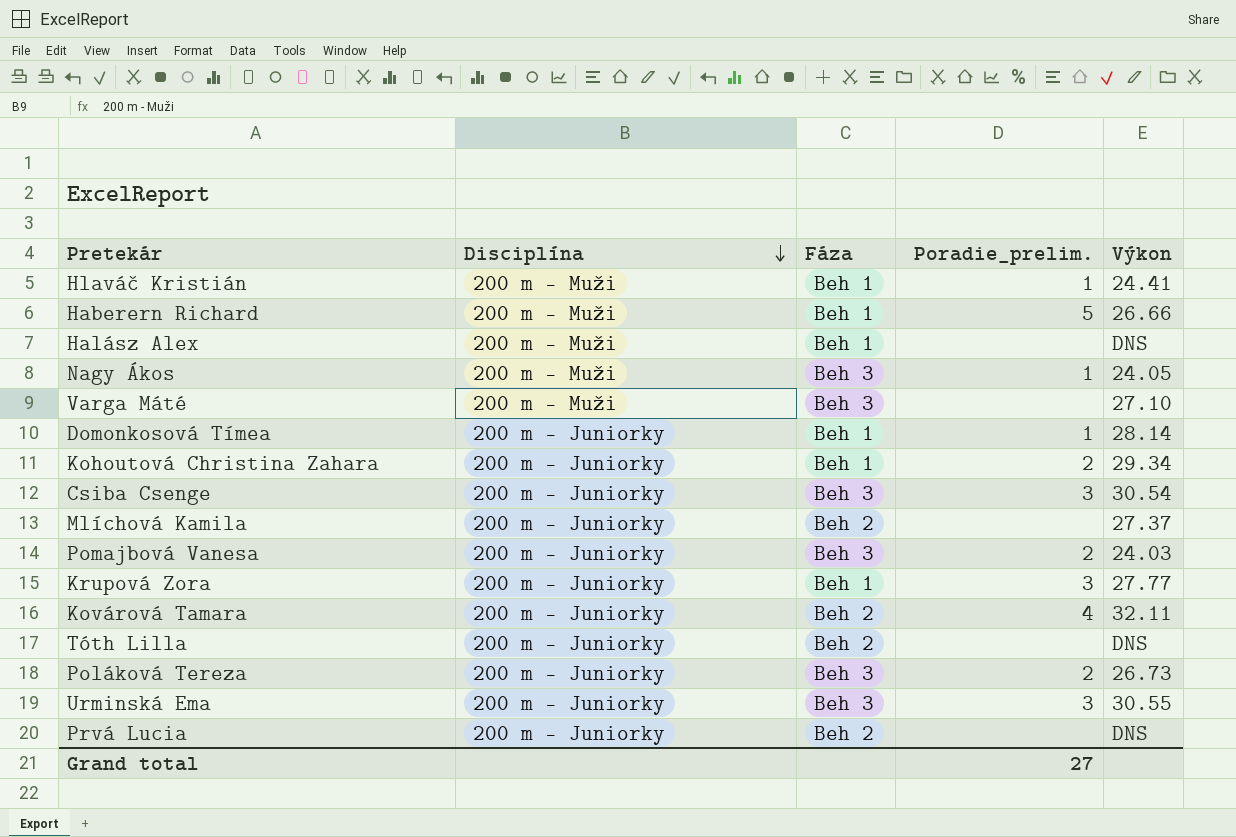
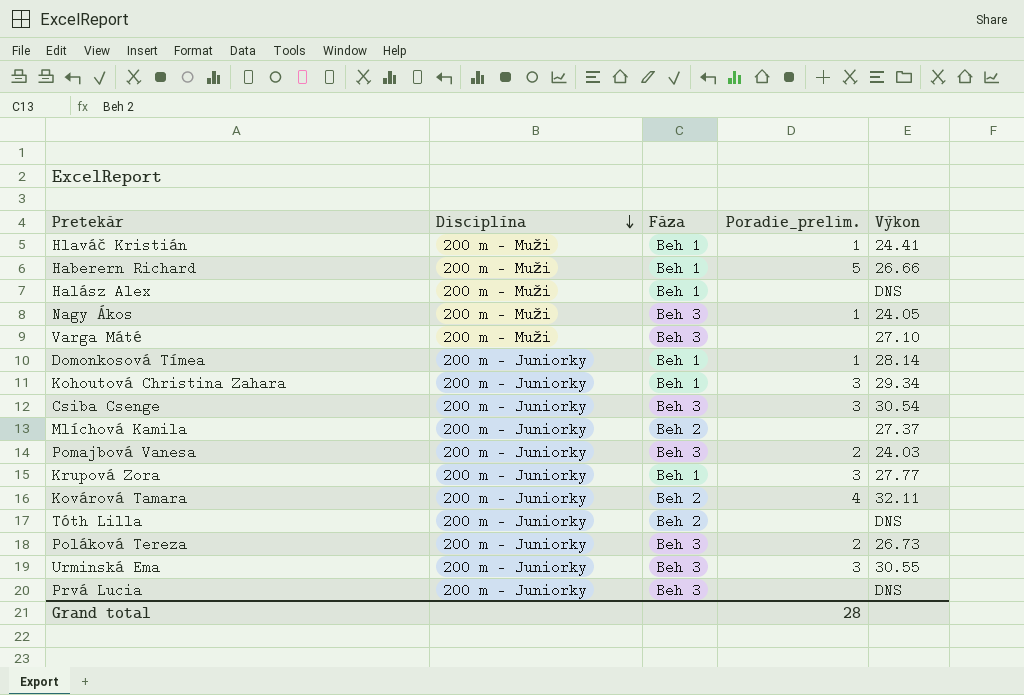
Kohoutová Christina Zahara | Poradie_prelim.: 2 -> 3
Prvá Lucia | Fáza: Beh 2 -> Beh 3
Grand total | Poradie_prelim.: 27 -> 28

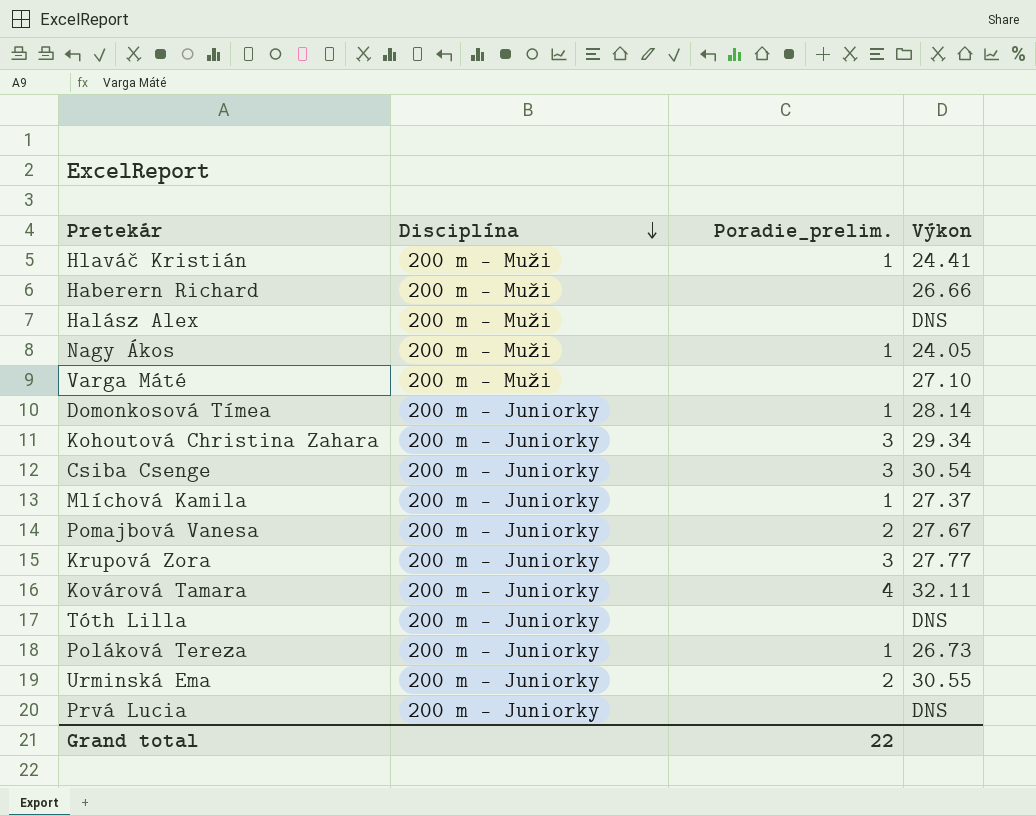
column Fáza | position: 3 -> none
Haberern Richard | Poradie_prelim.: 5 -> none
Mlíchová Kamila | Poradie_prelim.: none -> 1
Pomajbová Vanesa | Výkon: 24.03 -> 27.67
Poláková Tereza | Poradie_prelim.: 2 -> 1
Urminská Ema | Poradie_prelim.: 3 -> 2
Grand total | Poradie_prelim.: 28 -> 22

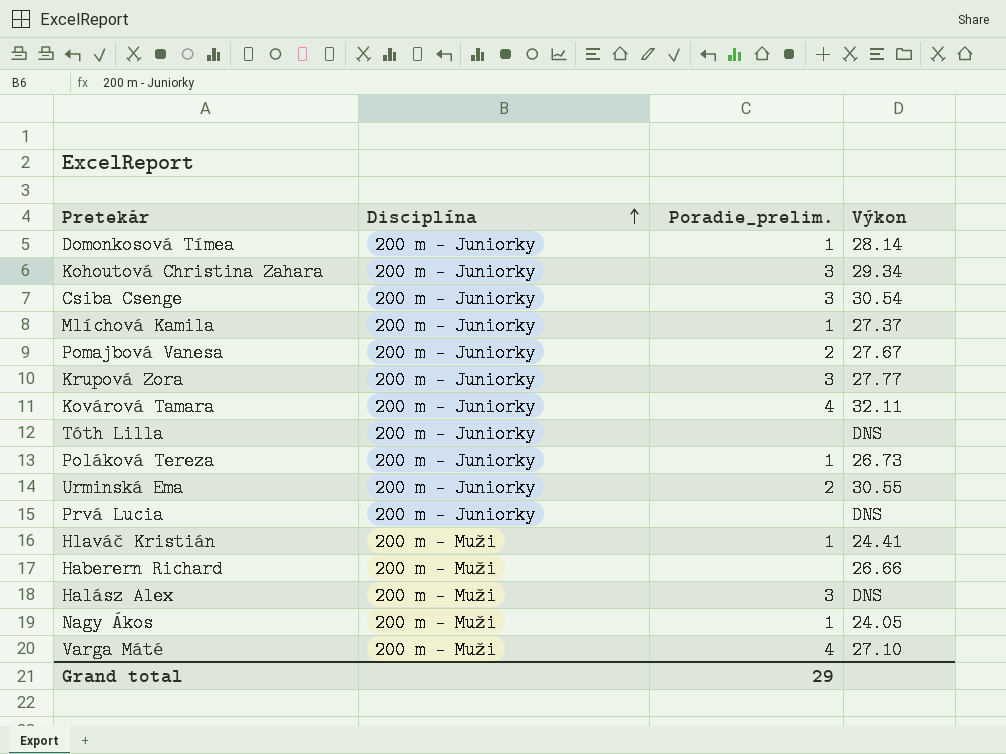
row order: Disciplína descending -> Disciplína ascending
Halász Alex | Poradie_prelim.: none -> 3
Varga Máté | Poradie_prelim.: none -> 4
Grand total | Poradie_prelim.: 22 -> 29

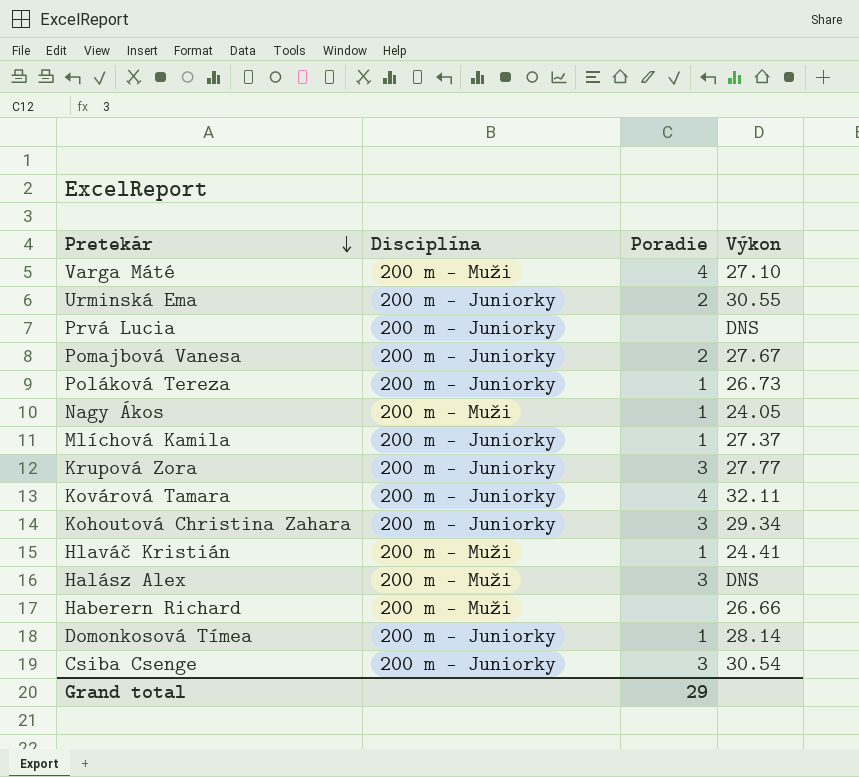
row order: Disciplína ascending -> Pretekár descending
column name: Poradie_prelim. -> Poradie
row Tóth Lilla: 200 m - Juniorky | none | DNS -> none

